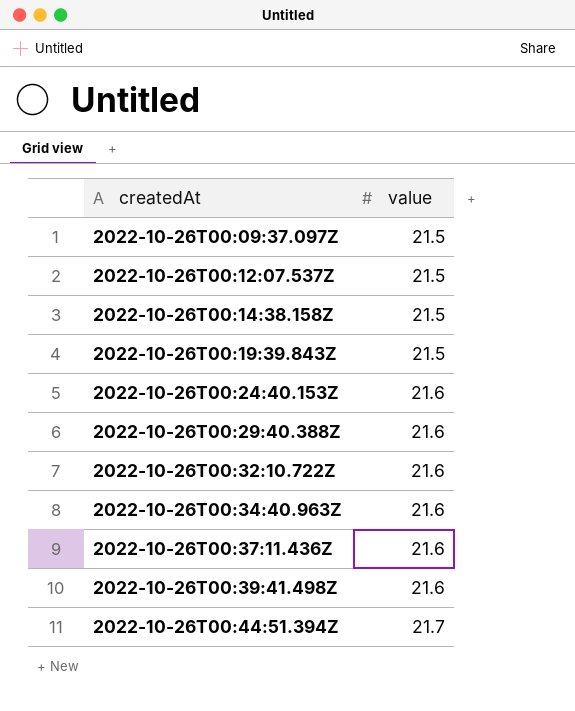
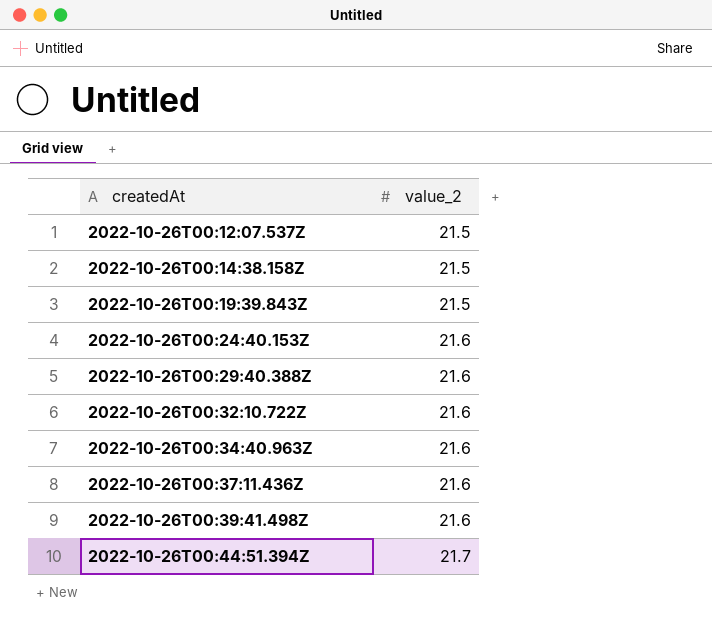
column name: value -> value_2
row 2022-10-26T00:09:37.097Z: 21.5 -> none

